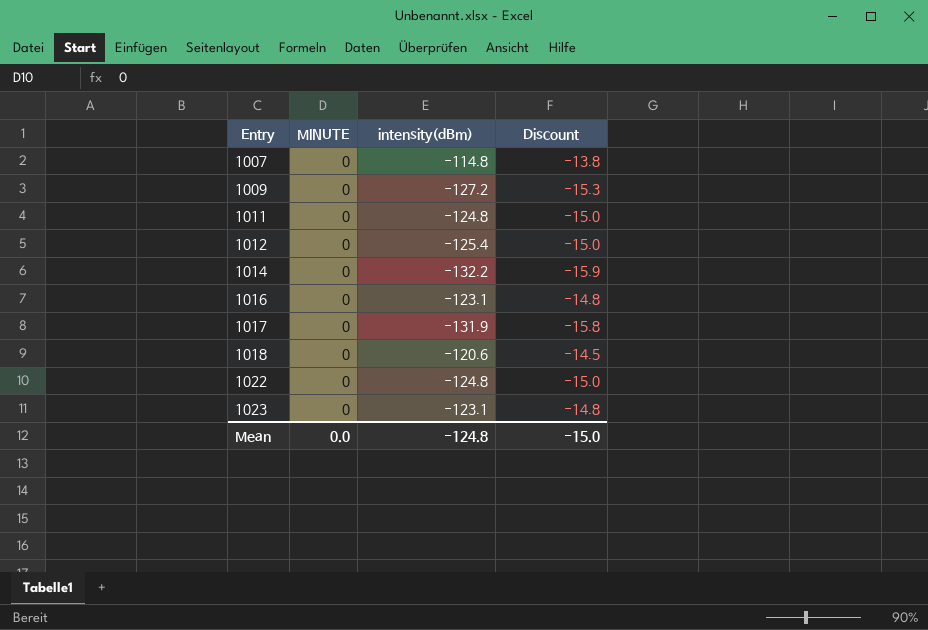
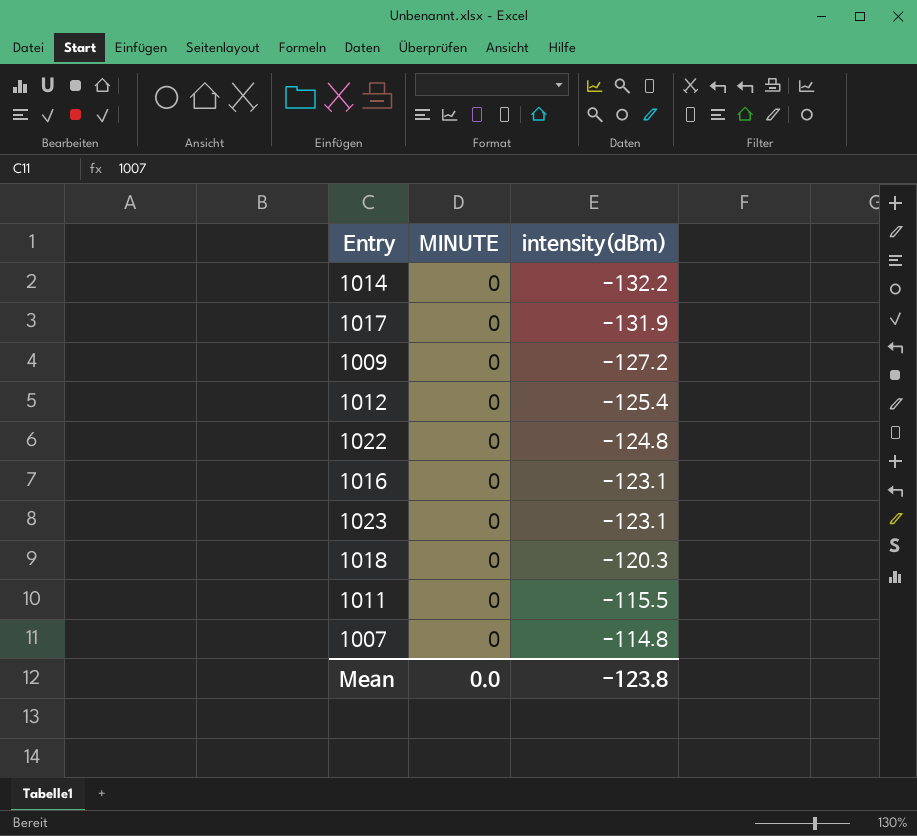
row order: Entry ascending -> intensity(dBm) ascending
column Discount | formula: [intensity(dBm)] * 0.12 -> none
1018 | intensity(dBm): -120.6 -> -120.3
1011 | intensity(dBm): -124.8 -> -115.5
Mean | intensity(dBm): -124.8 -> -123.8

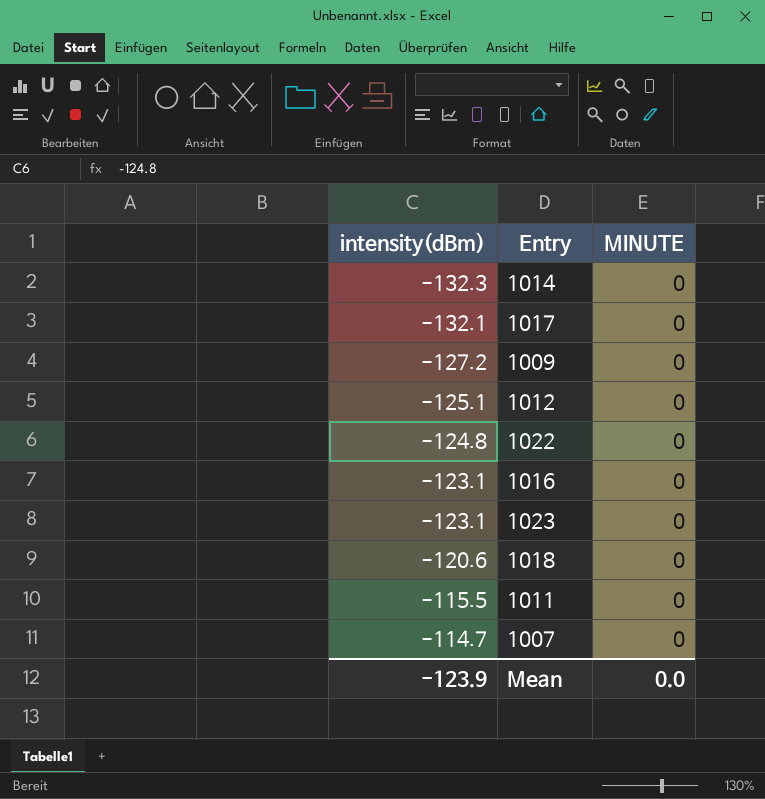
column intensity(dBm) | position: 3 -> 1
1014 | intensity(dBm): -132.2 -> -132.3
1017 | intensity(dBm): -131.9 -> -132.1
1012 | intensity(dBm): -125.4 -> -125.1
1018 | intensity(dBm): -120.3 -> -120.6
1007 | intensity(dBm): -114.8 -> -114.7
Mean | intensity(dBm): -123.8 -> -123.9

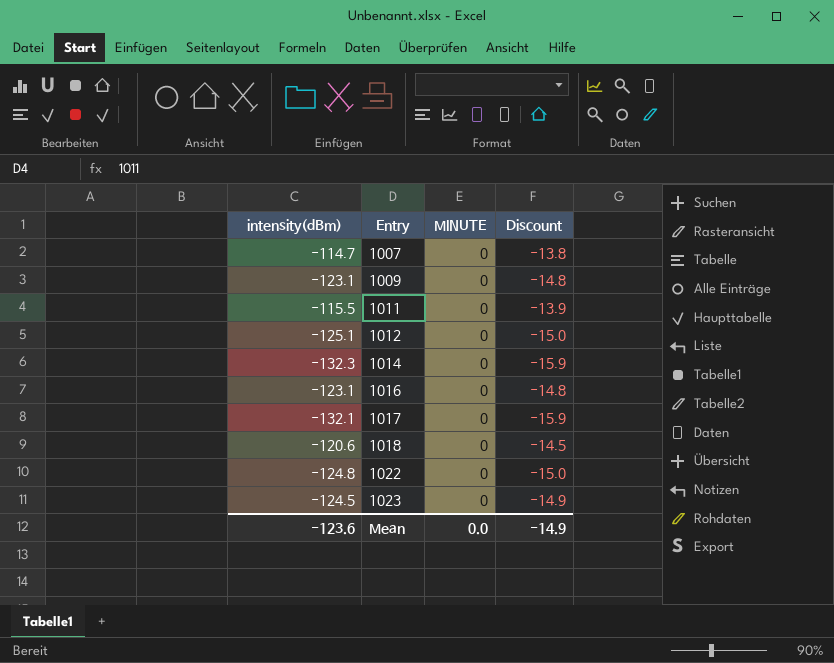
row order: intensity(dBm) ascending -> Entry ascending
column Discount | formula: none -> [intensity(dBm)] * 0.12
1009 | intensity(dBm): -127.2 -> -123.1
1023 | intensity(dBm): -123.1 -> -124.5
Mean | intensity(dBm): -123.9 -> -123.6

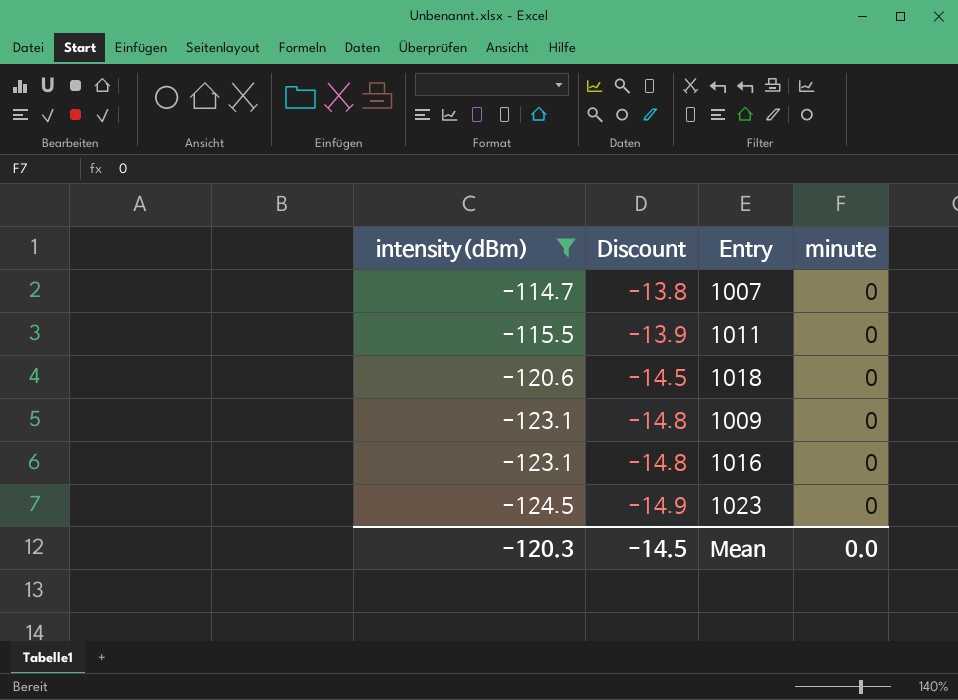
filter: none -> intensity(dBm) >= -124.5
row order: Entry ascending -> intensity(dBm) descending
column Discount | position: 4 -> 2
column name: MINUTE -> minute
Mean | intensity(dBm): -123.6 -> -120.3
Mean | Discount: -14.9 -> -14.5

